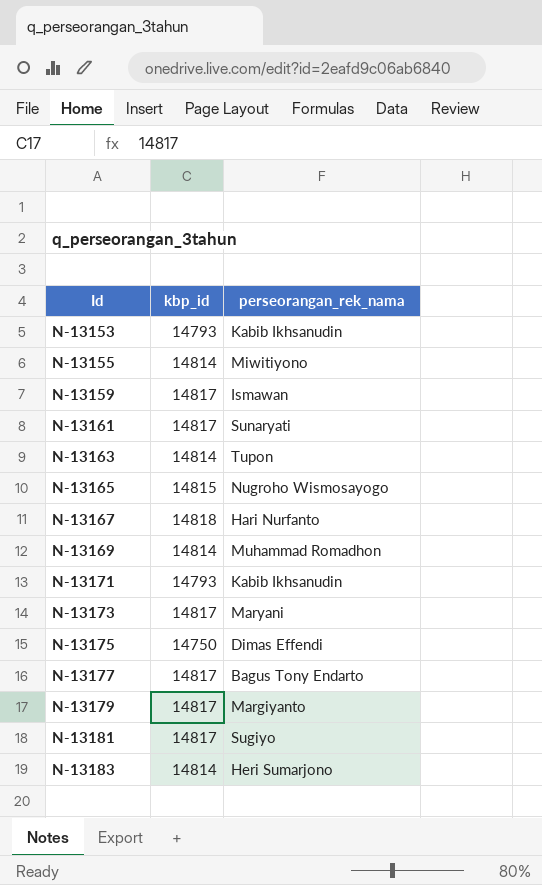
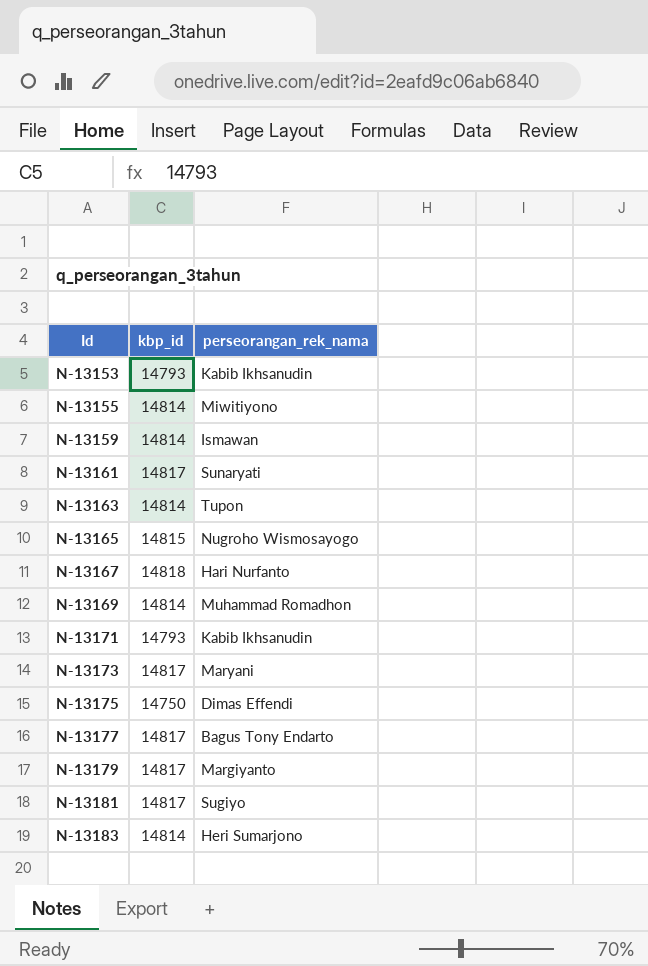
N-13159 | kbp_id: 14817 -> 14814

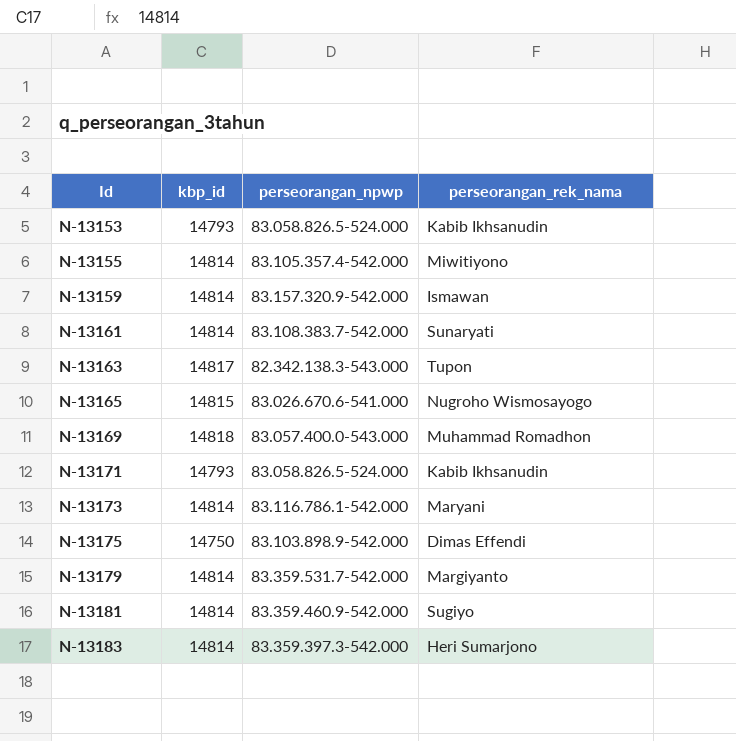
column perseorangan_npwp | position: none -> 3
row N-13167: 14818 | Hari Nurfanto -> none
row N-13177: 14817 | Bagus Tony Endarto -> none
N-13161 | kbp_id: 14817 -> 14814
N-13163 | kbp_id: 14814 -> 14817
N-13169 | kbp_id: 14814 -> 14818
N-13173 | kbp_id: 14817 -> 14814
N-13179 | kbp_id: 14817 -> 14814
N-13181 | kbp_id: 14817 -> 14814

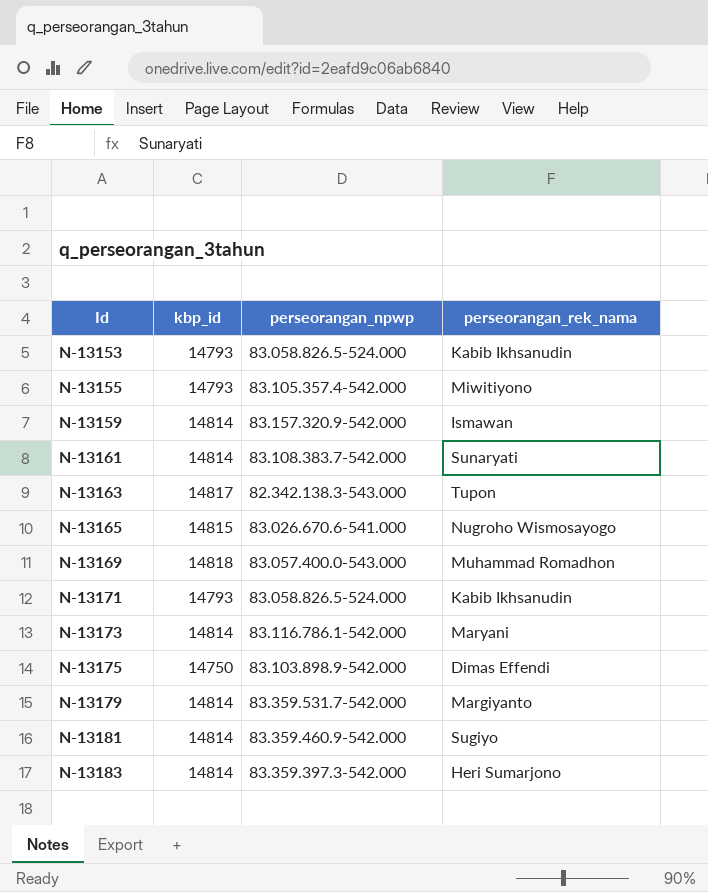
N-13155 | kbp_id: 14814 -> 14793

